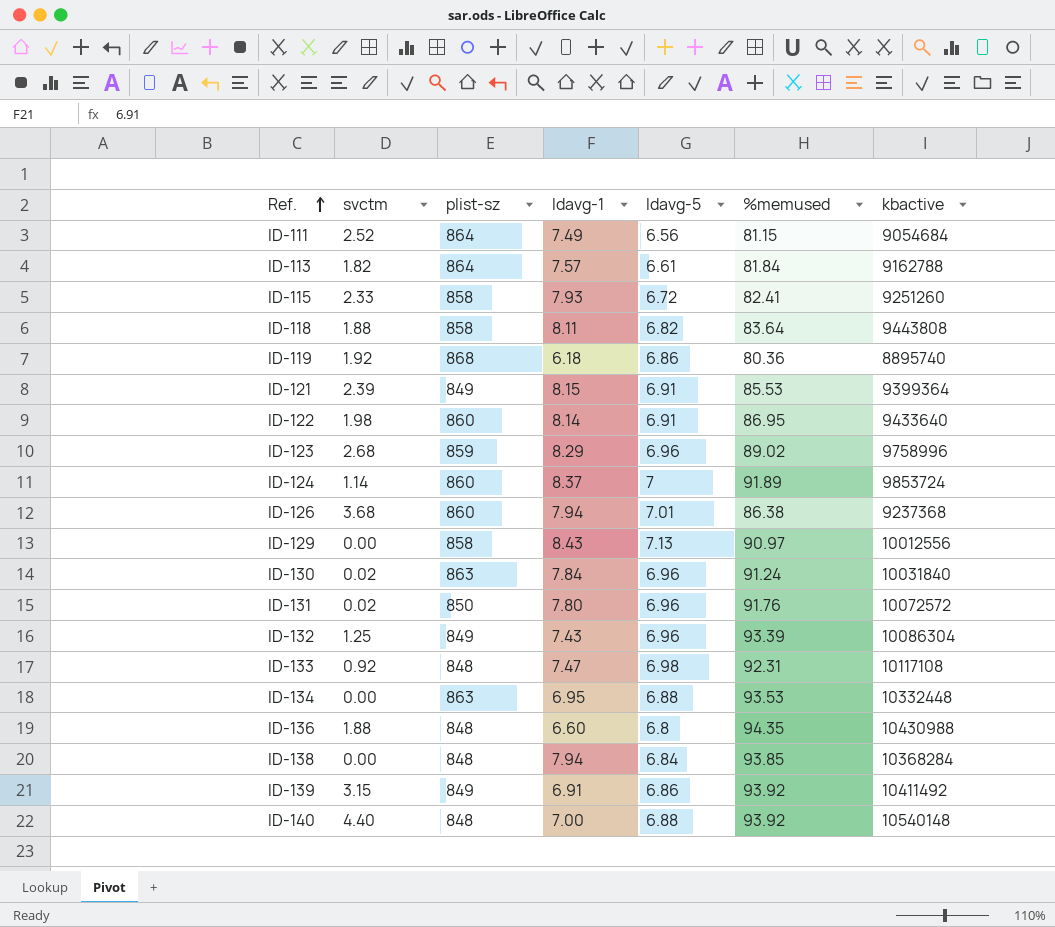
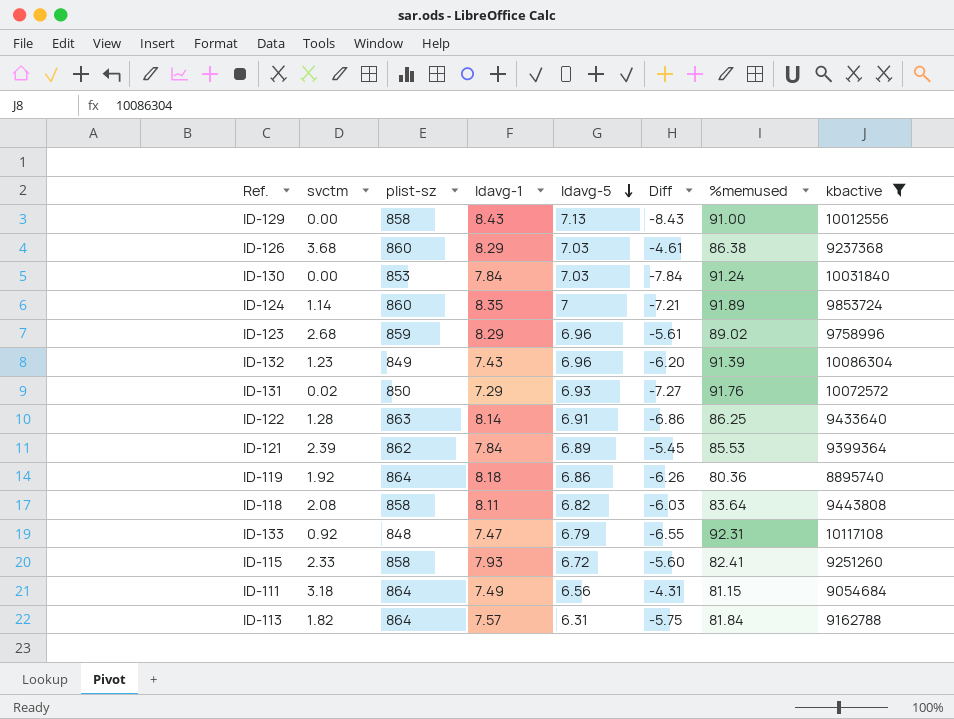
filter: none -> kbactive <= 10117108
row order: Ref. ascending -> ldavg-5 descending
column Diff | formula: none -> [svctm] - [ldavg-1]
ID-129 | %memused: 90.97 -> 91.00
ID-126 | ldavg-1: 7.94 -> 8.29
ID-126 | ldavg-5: 7.01 -> 7.03
ID-130 | svctm: 0.02 -> 0.00
ID-130 | plist-sz: 863 -> 853
ID-130 | ldavg-5: 6.96 -> 7.03
ID-124 | ldavg-1: 8.37 -> 8.35
ID-132 | svctm: 1.25 -> 1.23
ID-132 | %memused: 93.39 -> 91.39
ID-131 | ldavg-1: 7.80 -> 7.29
ID-131 | ldavg-5: 6.96 -> 6.93
ID-122 | svctm: 1.98 -> 1.28
ID-122 | plist-sz: 860 -> 863
ID-122 | %memused: 86.95 -> 86.25
ID-121 | plist-sz: 849 -> 862
ID-121 | ldavg-1: 8.15 -> 7.84
ID-121 | ldavg-5: 6.91 -> 6.89
ID-119 | plist-sz: 868 -> 864
ID-119 | ldavg-1: 6.18 -> 8.18
ID-118 | svctm: 1.88 -> 2.08
ID-133 | ldavg-5: 6.98 -> 6.79
ID-111 | svctm: 2.52 -> 3.18
ID-113 | ldavg-5: 6.61 -> 6.31

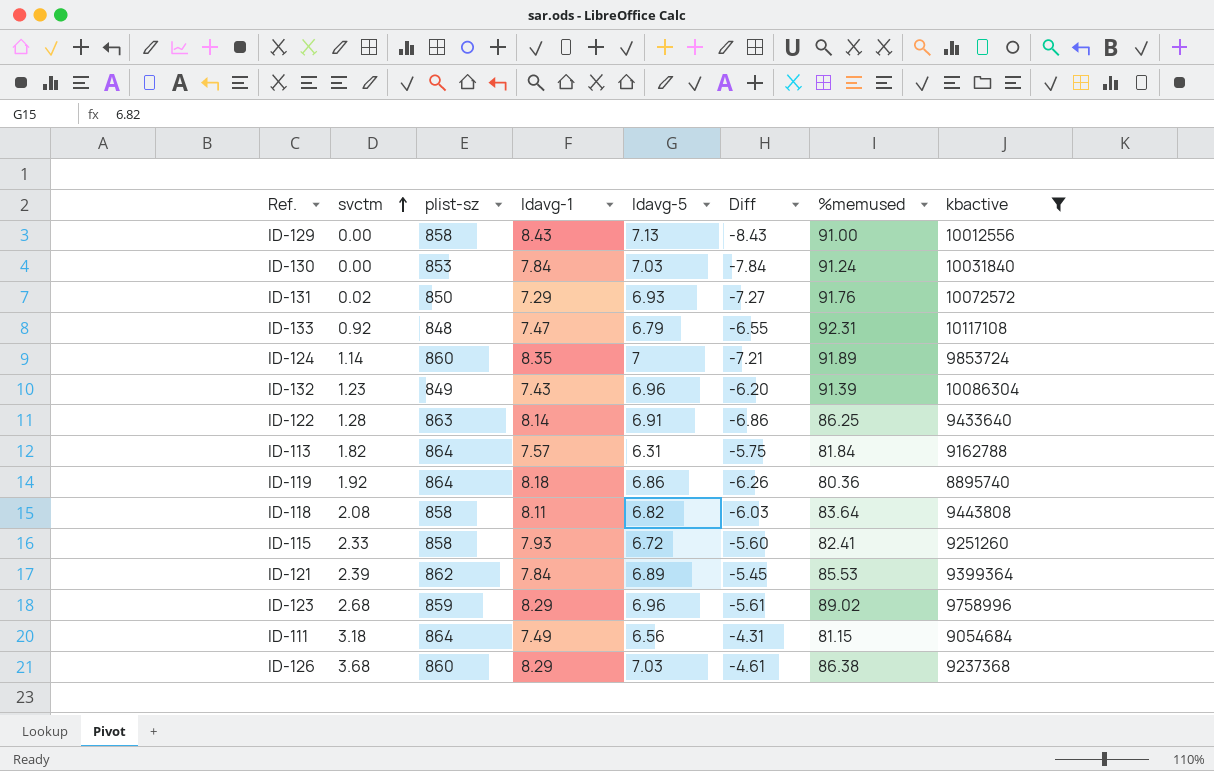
row order: ldavg-5 descending -> svctm ascending

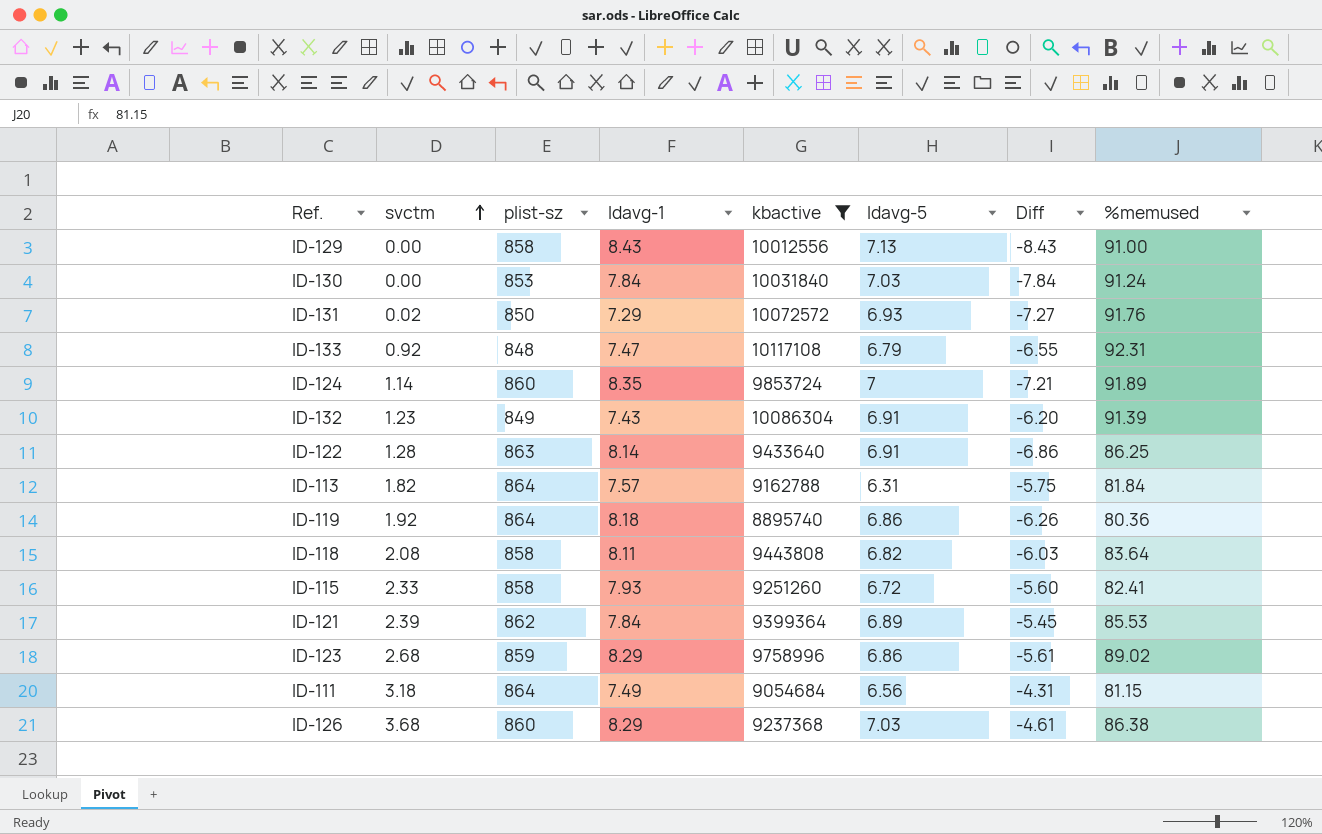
column kbactive | position: 8 -> 5
ID-132 | ldavg-5: 6.96 -> 6.91
ID-123 | ldavg-5: 6.96 -> 6.86

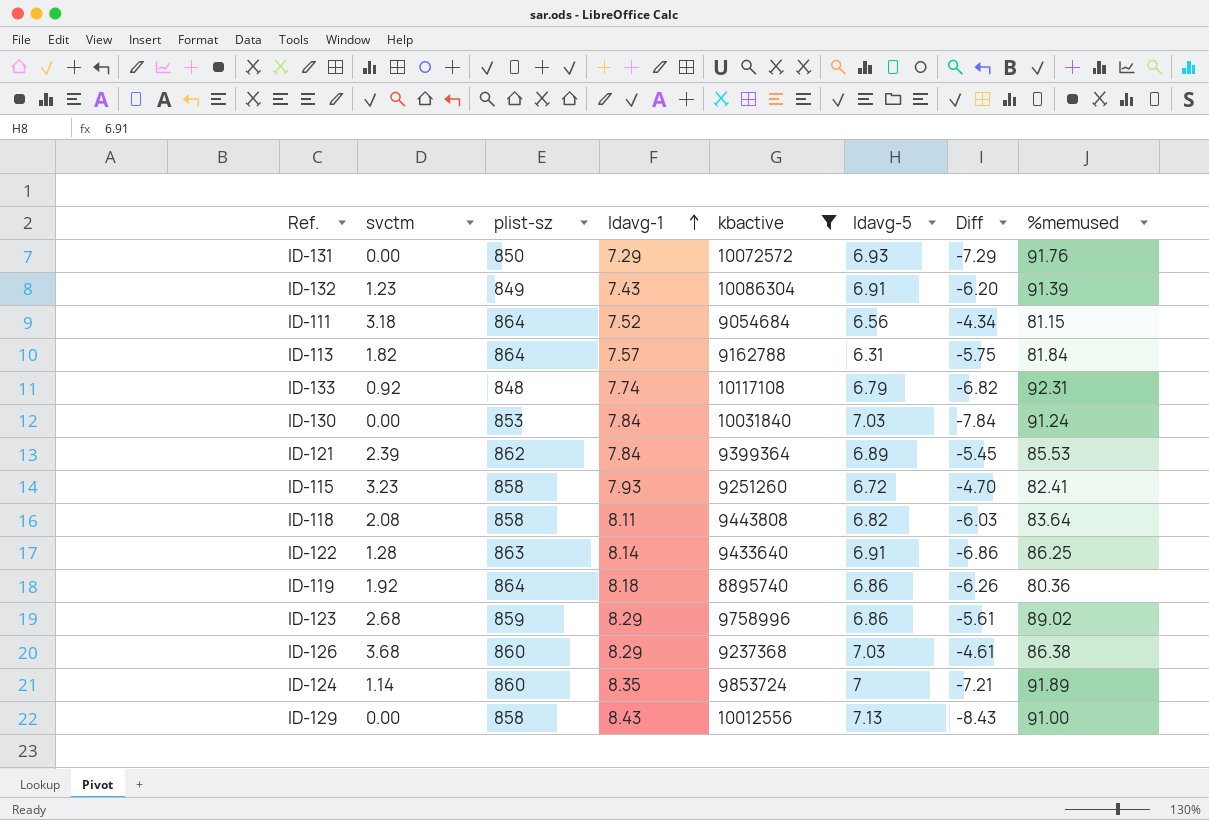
row order: svctm ascending -> ldavg-1 ascending
ID-131 | svctm: 0.02 -> 0.00
ID-131 | Diff: -7.27 -> -7.29
ID-111 | ldavg-1: 7.49 -> 7.52
ID-111 | Diff: -4.31 -> -4.34
ID-133 | ldavg-1: 7.47 -> 7.74
ID-133 | Diff: -6.55 -> -6.82
ID-115 | svctm: 2.33 -> 3.23
ID-115 | Diff: -5.60 -> -4.70

